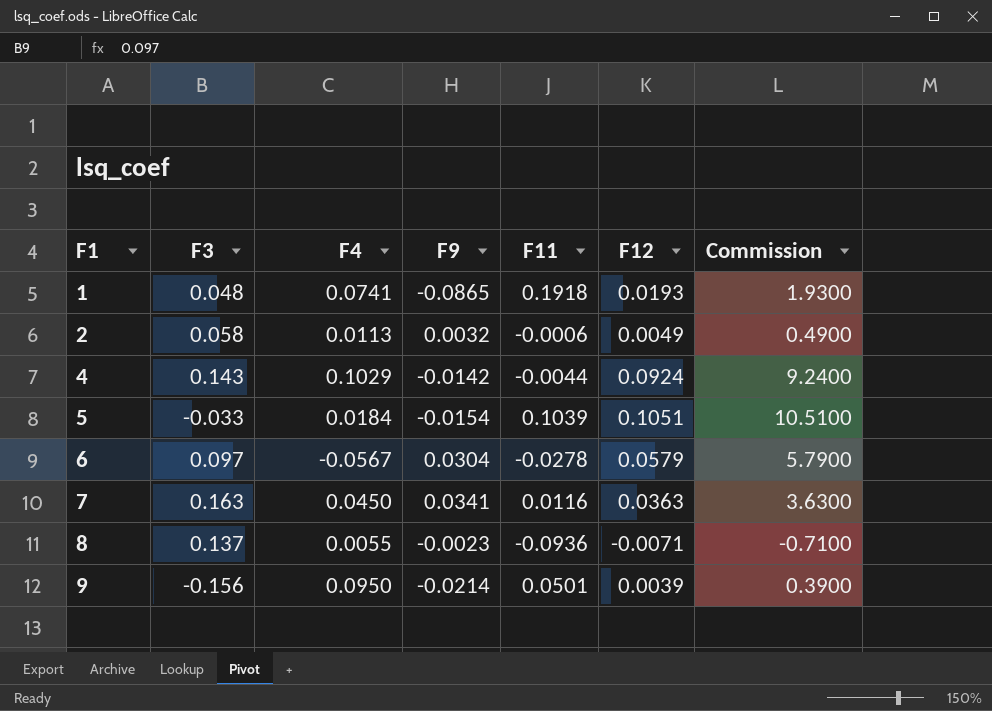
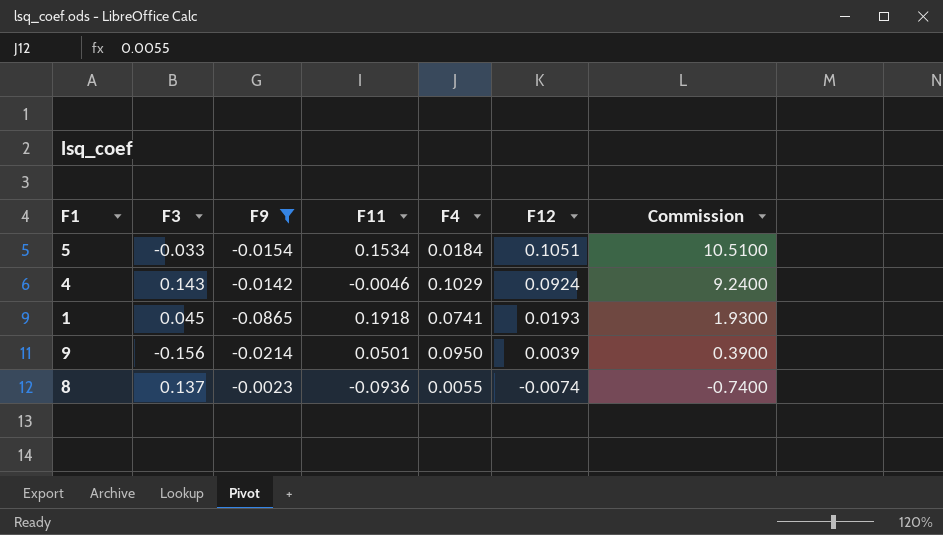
filter: none -> F9 <= -0.0023
row order: F1 ascending -> F12 descending
column F4 | position: 3 -> 5
5 | F11: 0.1039 -> 0.1534
4 | F11: -0.0044 -> -0.0046
1 | F3: 0.048 -> 0.045
8 | F12: -0.0071 -> -0.0074
8 | Commission: -0.7100 -> -0.7400

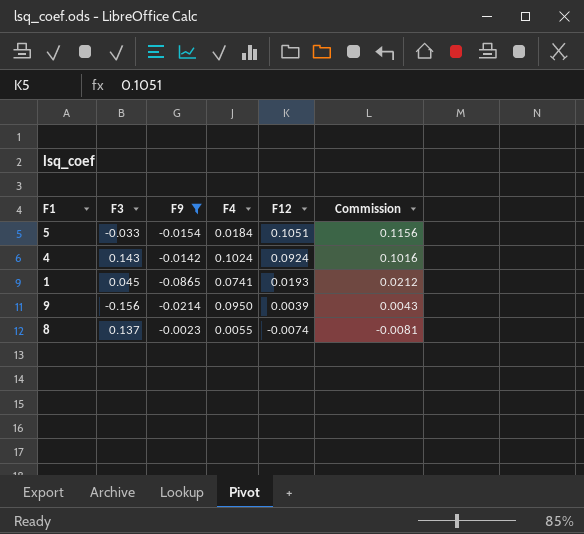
column F11 | position: 4 -> none
column Commission | formula: [F12] * 100 -> [F12] * 1.1
4 | F4: 0.1029 -> 0.1024

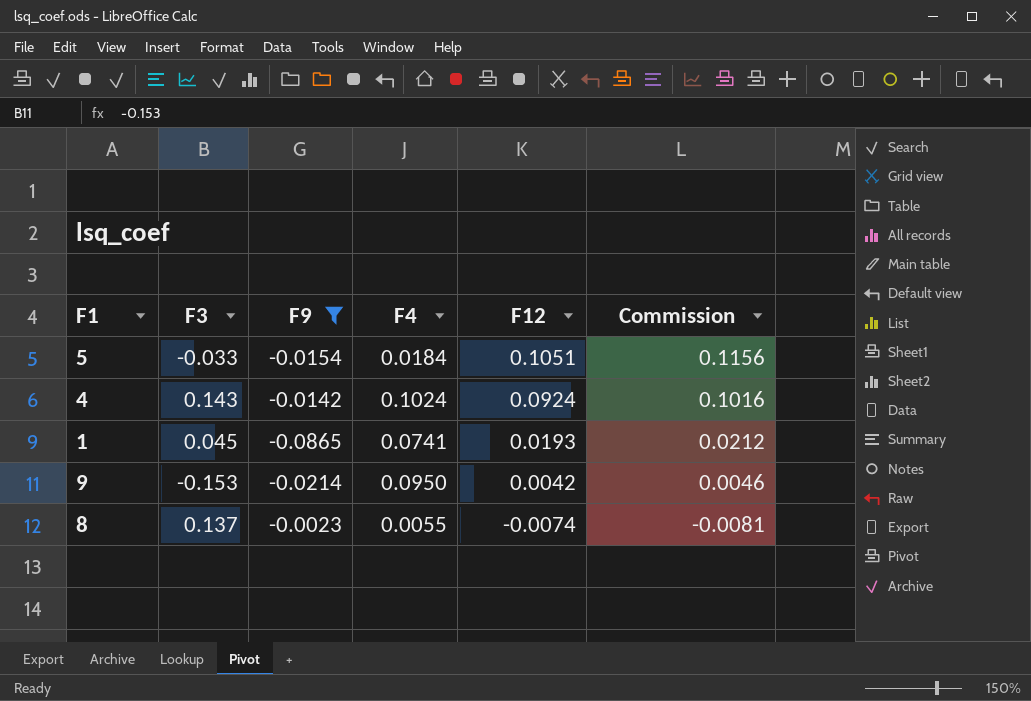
9 | F3: -0.156 -> -0.153
9 | F12: 0.0039 -> 0.0042
9 | Commission: 0.0043 -> 0.0046

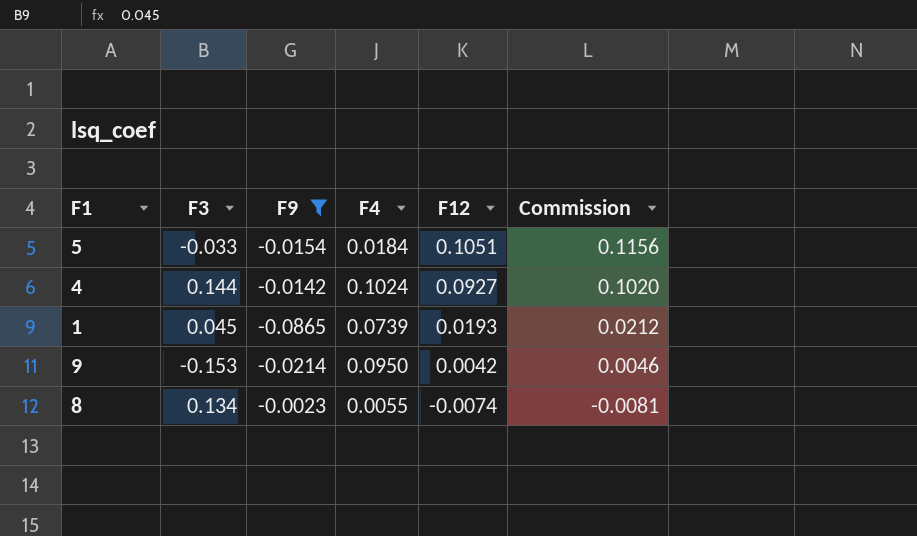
4 | F3: 0.143 -> 0.144
4 | F12: 0.0924 -> 0.0927
4 | Commission: 0.1016 -> 0.1020
1 | F4: 0.0741 -> 0.0739
8 | F3: 0.137 -> 0.134

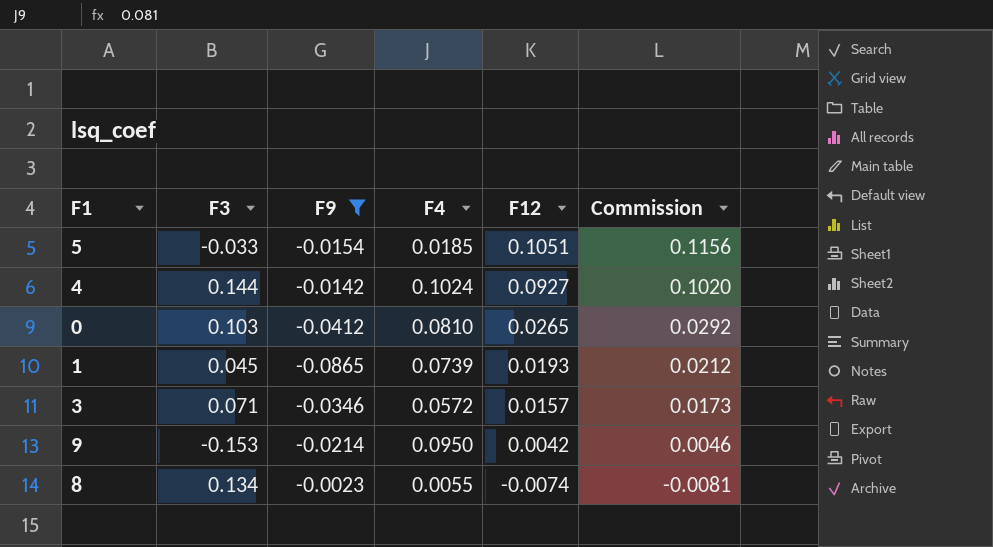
5 | F4: 0.0184 -> 0.0185
row 0: none -> 0.103 | -0.0412 | 0.0810 | 0.0265 | 0.0292
row 3: none -> 0.071 | -0.0346 | 0.0572 | 0.0157 | 0.0173

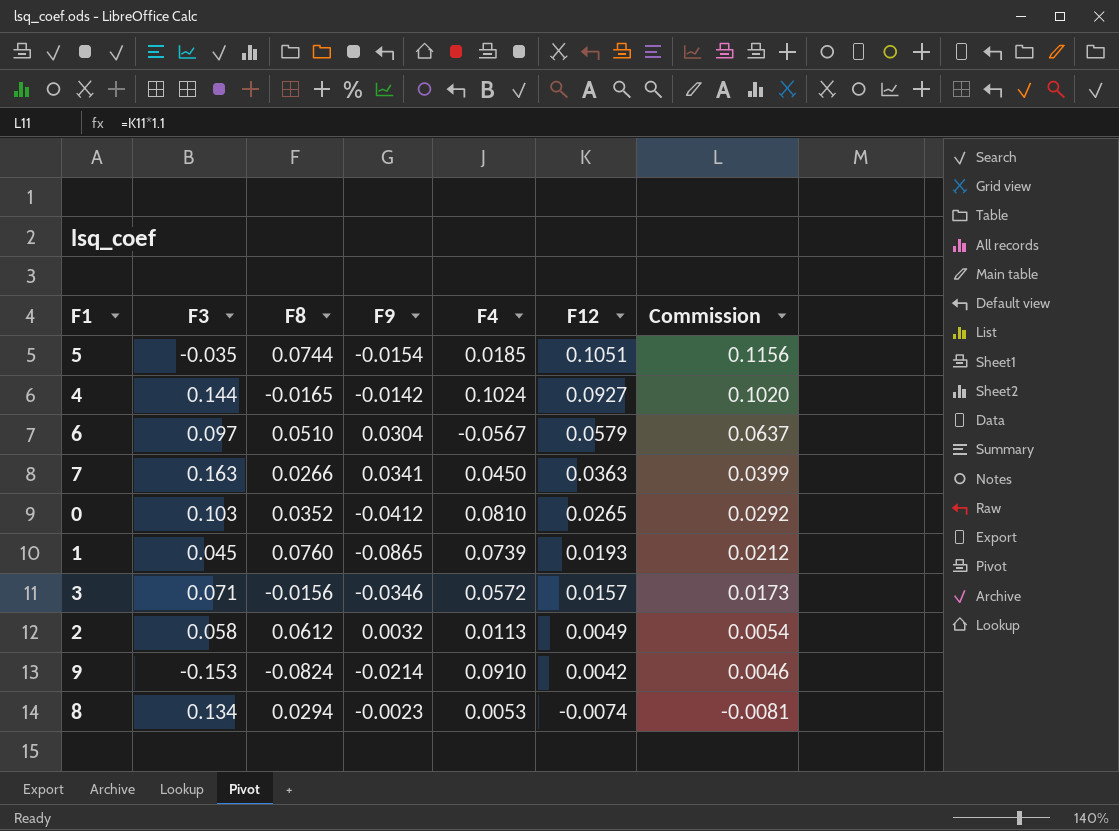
filter: F9 <= -0.0023 -> none
column F8 | position: none -> 3
5 | F3: -0.033 -> -0.035
9 | F4: 0.0950 -> 0.0910
8 | F4: 0.0055 -> 0.0053

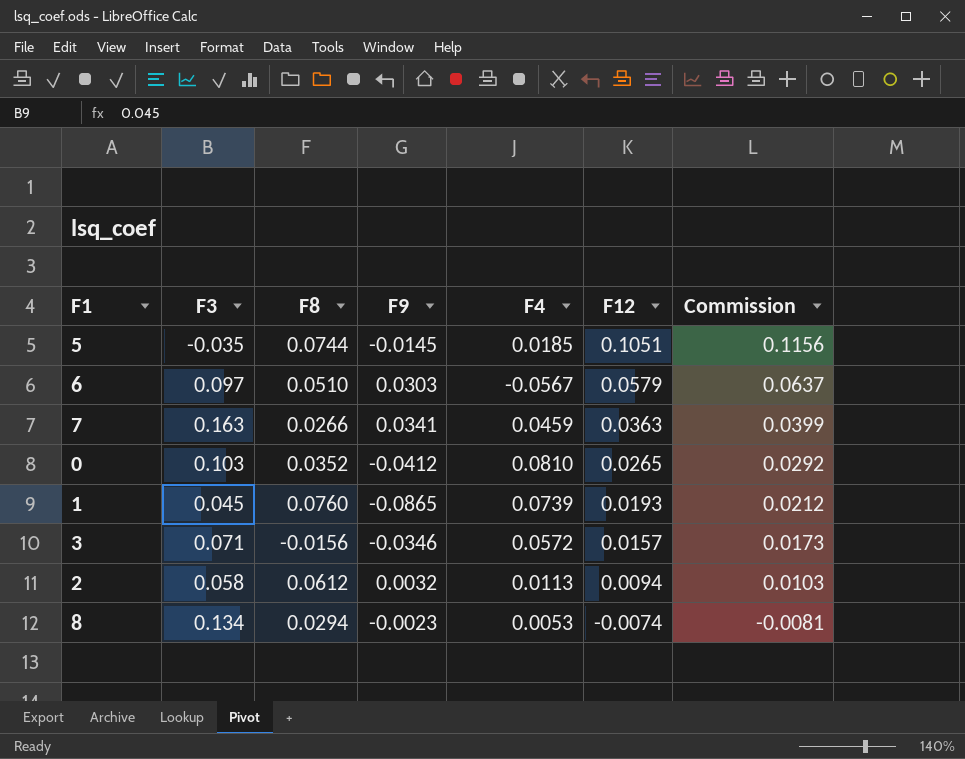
row 4: 0.144 | -0.0165 | -0.0142 | 0.1024 | 0.0927 | 0.1020 -> none
row 9: -0.153 | -0.0824 | -0.0214 | 0.0910 | 0.0042 | 0.0046 -> none
5 | F9: -0.0154 -> -0.0145
6 | F9: 0.0304 -> 0.0303
7 | F4: 0.0450 -> 0.0459
2 | F12: 0.0049 -> 0.0094
2 | Commission: 0.0054 -> 0.0103

